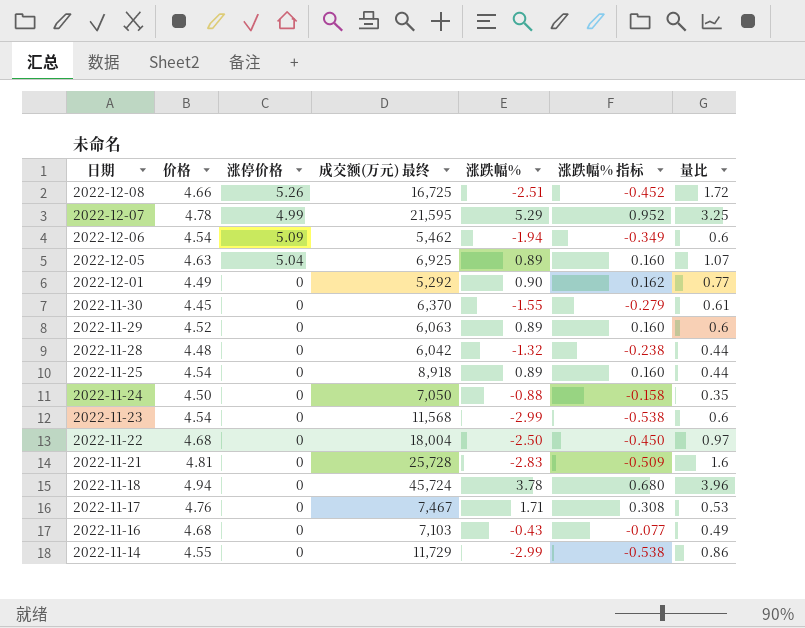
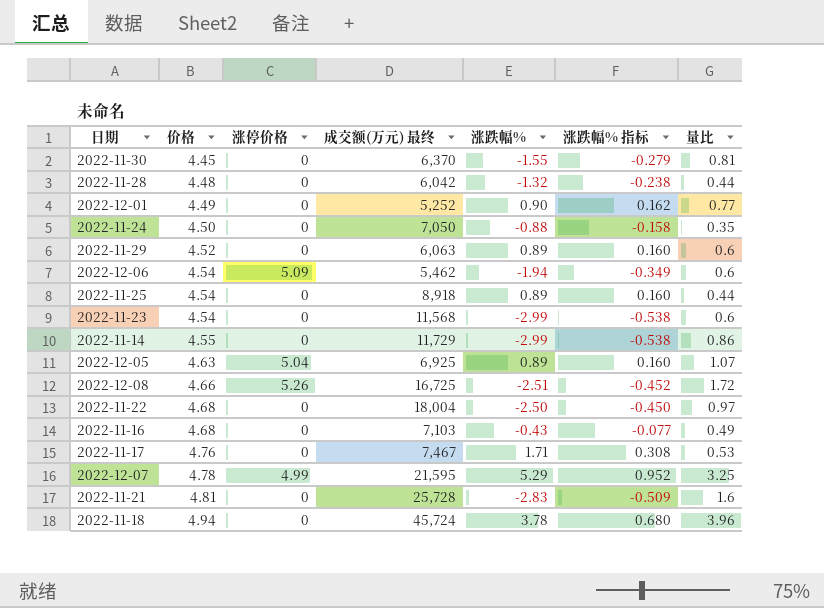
row order: 日期 descending -> 价格 ascending
2022-11-30 | 量比: 0.61 -> 0.81
2022-12-01 | 成交额(万元) 最终: 5,292 -> 5,252

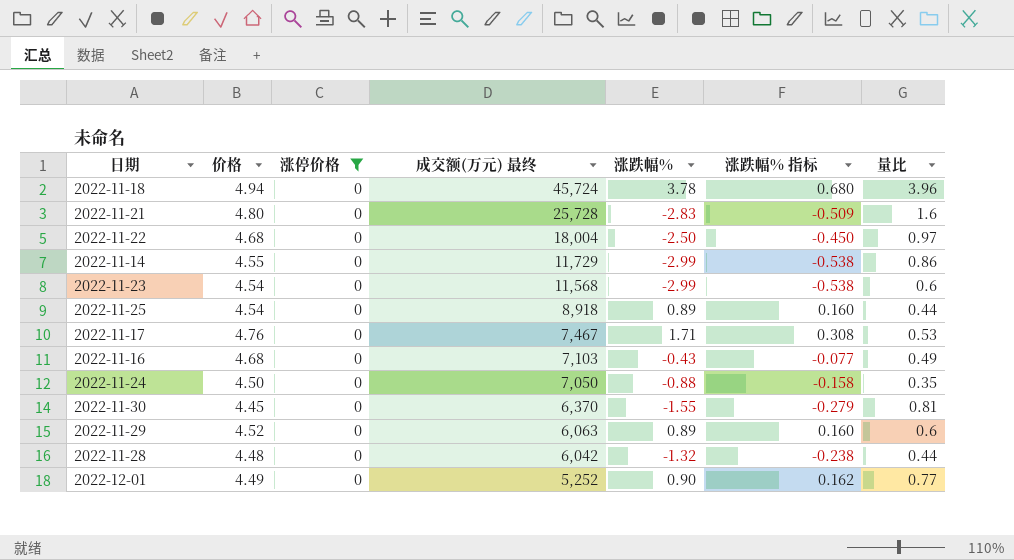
filter: none -> 涨停价格 = 0
row order: 价格 ascending -> 成交额(万元) 最终 descending
2022-11-21 | 价格: 4.81 -> 4.80

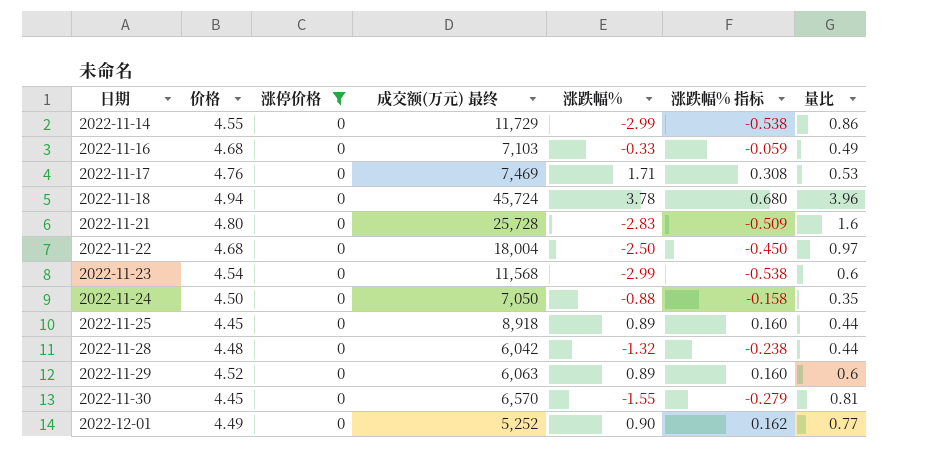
row order: 成交额(万元) 最终 descending -> 日期 ascending
2022-11-16 | 涨跌幅%: -0.43 -> -0.33
2022-11-16 | 涨跌幅% 指标: -0.077 -> -0.059
2022-11-17 | 成交额(万元) 最终: 7,467 -> 7,469
2022-11-25 | 价格: 4.54 -> 4.45
2022-11-30 | 成交额(万元) 最终: 6,370 -> 6,570

